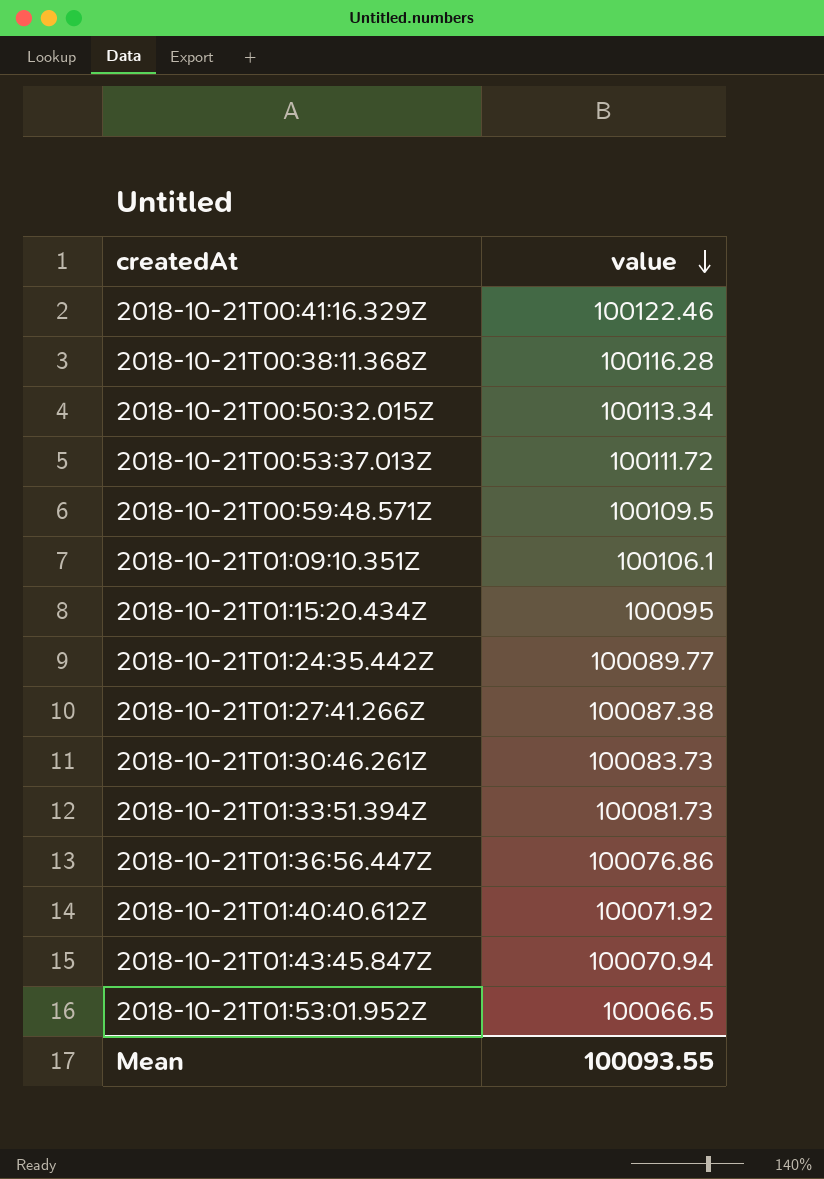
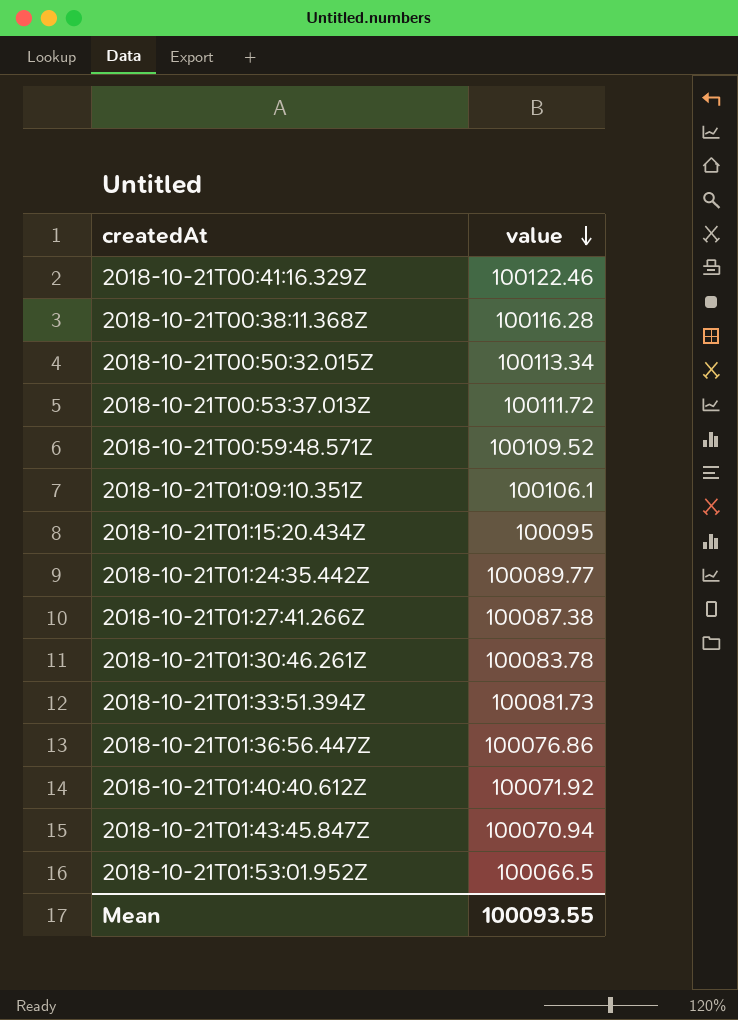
2018-10-21T00:59:48.571Z | value: 100109.5 -> 100109.52
2018-10-21T01:30:46.261Z | value: 100083.73 -> 100083.78

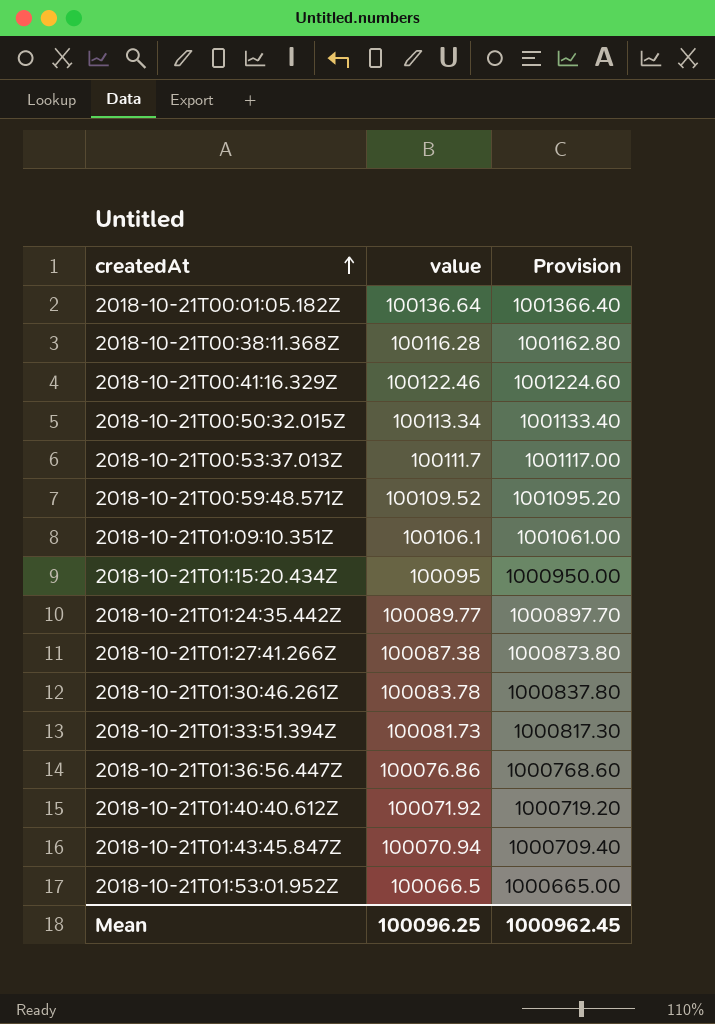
row order: value descending -> createdAt ascending
column Provision | formula: none -> [value] * 10
row 2018-10-21T00:01:05.182Z: none -> 100136.64 | 1001366.40
2018-10-21T00:53:37.013Z | value: 100111.72 -> 100111.7
Mean | value: 100093.55 -> 100096.25

